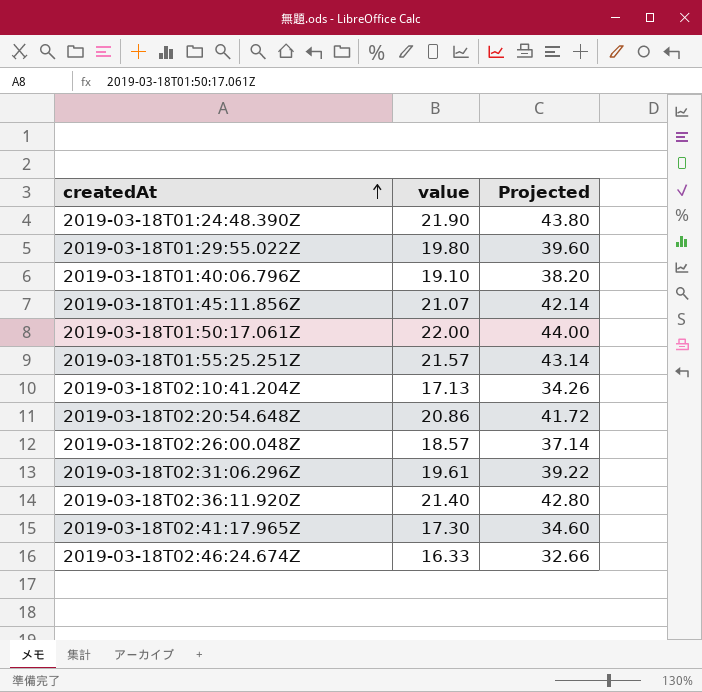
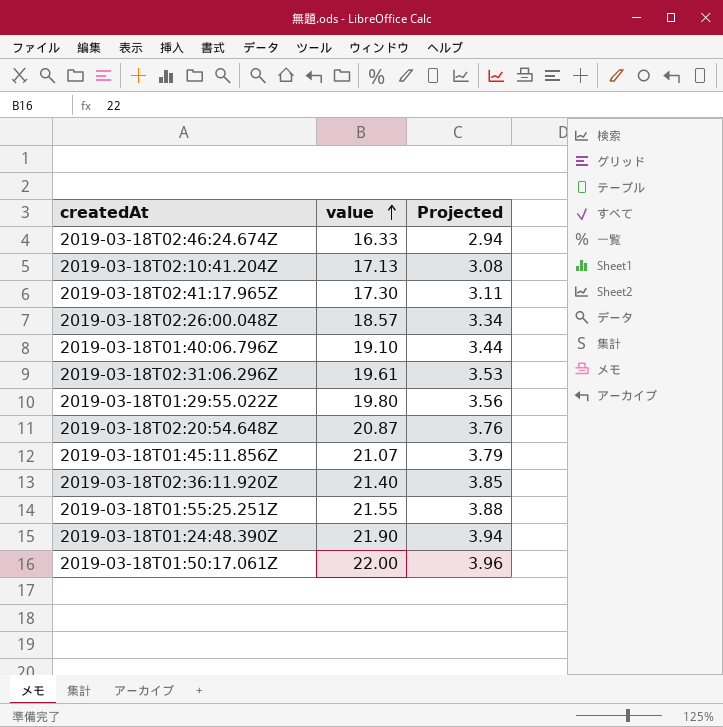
row order: createdAt ascending -> value ascending
column Projected | formula: [value] * 2 -> [value] * 0.18
2019-03-18T02:20:54.648Z | value: 20.86 -> 20.87
2019-03-18T01:55:25.251Z | value: 21.57 -> 21.55

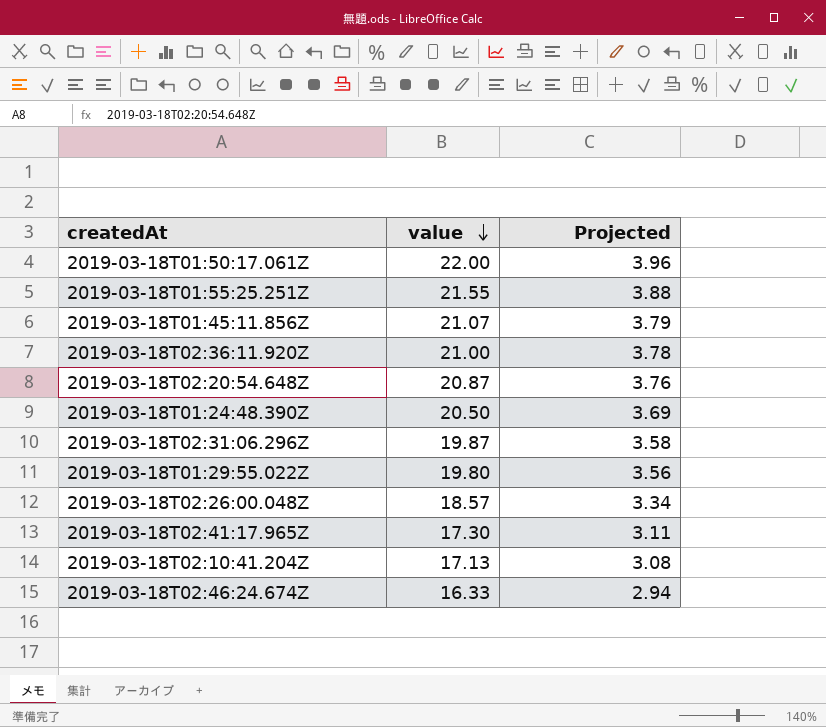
row order: value ascending -> value descending
row 2019-03-18T01:40:06.796Z: 19.10 | 3.44 -> none
2019-03-18T02:36:11.920Z | value: 21.40 -> 21.00
2019-03-18T02:36:11.920Z | Projected: 3.85 -> 3.78
2019-03-18T01:24:48.390Z | value: 21.90 -> 20.50
2019-03-18T01:24:48.390Z | Projected: 3.94 -> 3.69
2019-03-18T02:31:06.296Z | value: 19.61 -> 19.87
2019-03-18T02:31:06.296Z | Projected: 3.53 -> 3.58

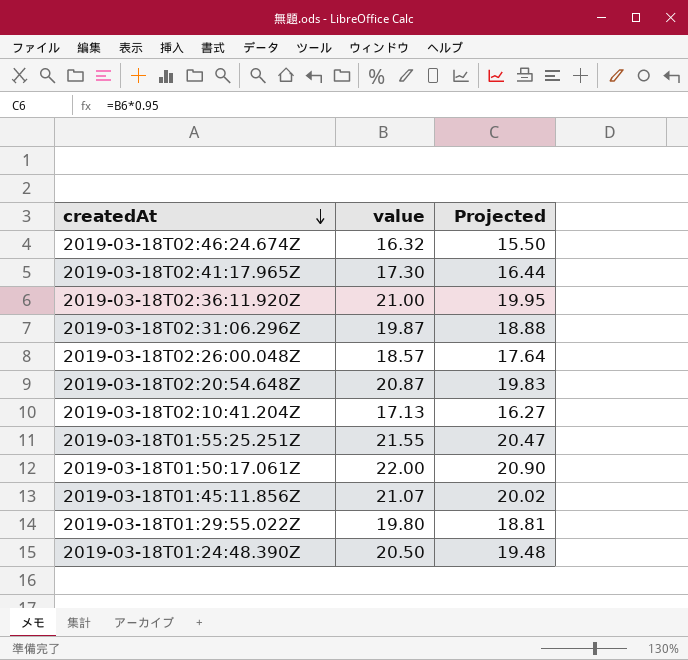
row order: value descending -> createdAt descending
column Projected | formula: [value] * 0.18 -> [value] * 0.95
2019-03-18T02:46:24.674Z | value: 16.33 -> 16.32

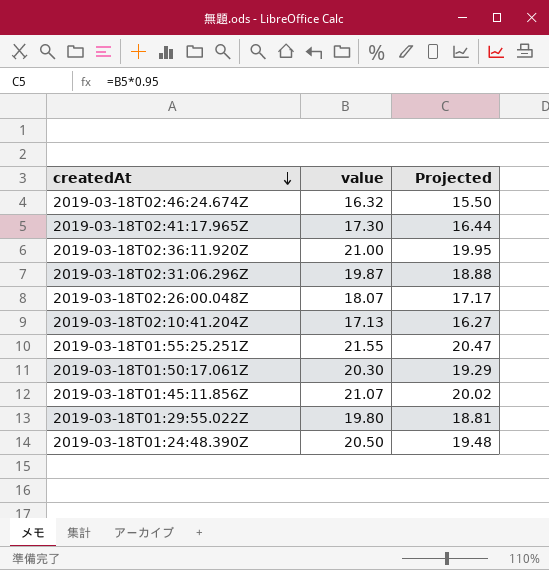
row 2019-03-18T02:20:54.648Z: 20.87 | 19.83 -> none
2019-03-18T02:26:00.048Z | value: 18.57 -> 18.07
2019-03-18T02:26:00.048Z | Projected: 17.64 -> 17.17
2019-03-18T01:50:17.061Z | value: 22.00 -> 20.30
2019-03-18T01:50:17.061Z | Projected: 20.90 -> 19.29

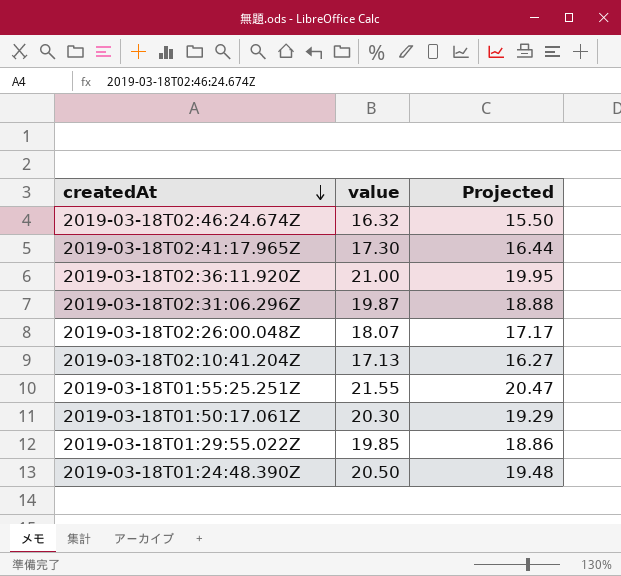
row 2019-03-18T01:45:11.856Z: 21.07 | 20.02 -> none
2019-03-18T01:29:55.022Z | value: 19.80 -> 19.85
2019-03-18T01:29:55.022Z | Projected: 18.81 -> 18.86

